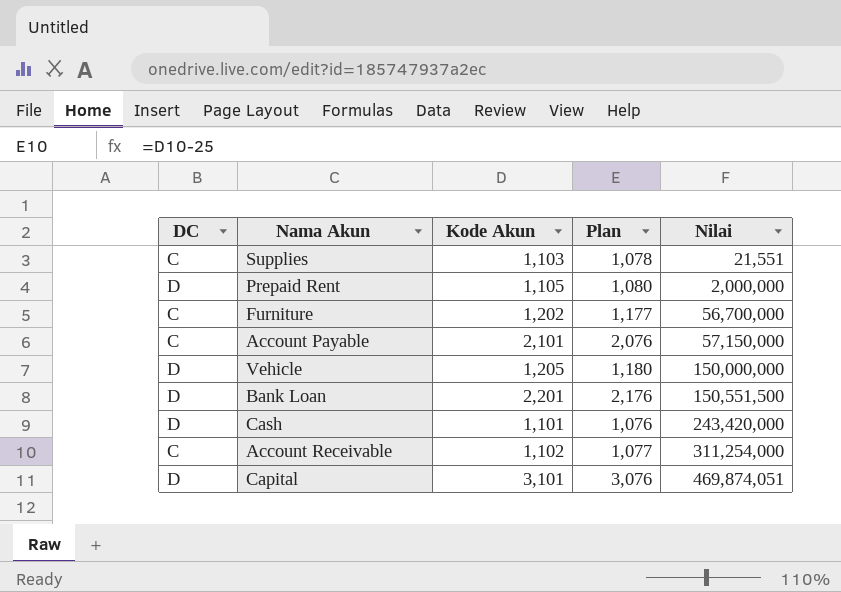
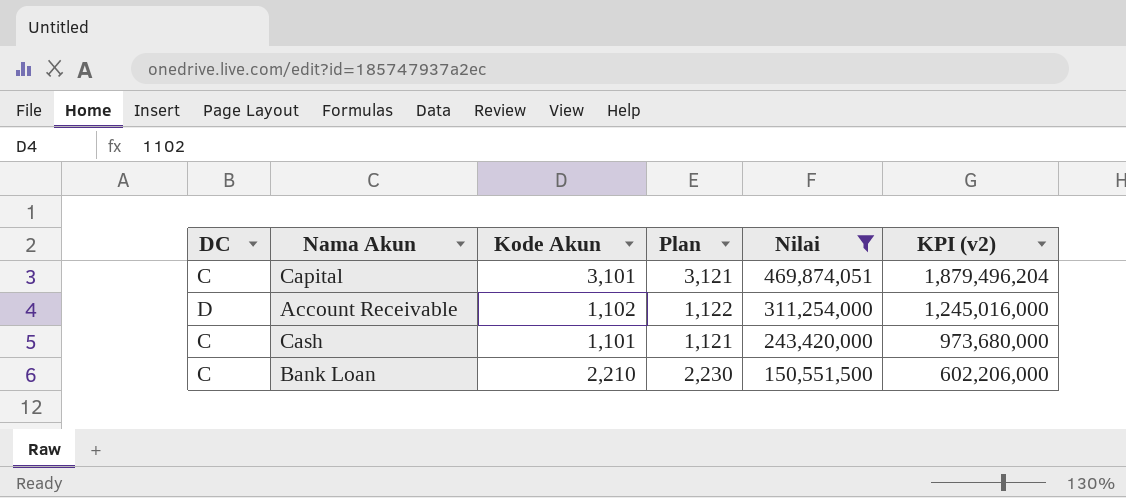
filter: none -> Nilai >= 150,551,500
row order: Nilai ascending -> Nilai descending
column Plan | formula: [Kode Akun] - 25 -> [Kode Akun] + 20
column KPI (v2) | formula: none -> [Nilai] * 4
Capital | DC: D -> C
Account Receivable | DC: C -> D
Cash | DC: D -> C
Bank Loan | DC: D -> C
Bank Loan | Kode Akun: 2,201 -> 2,210

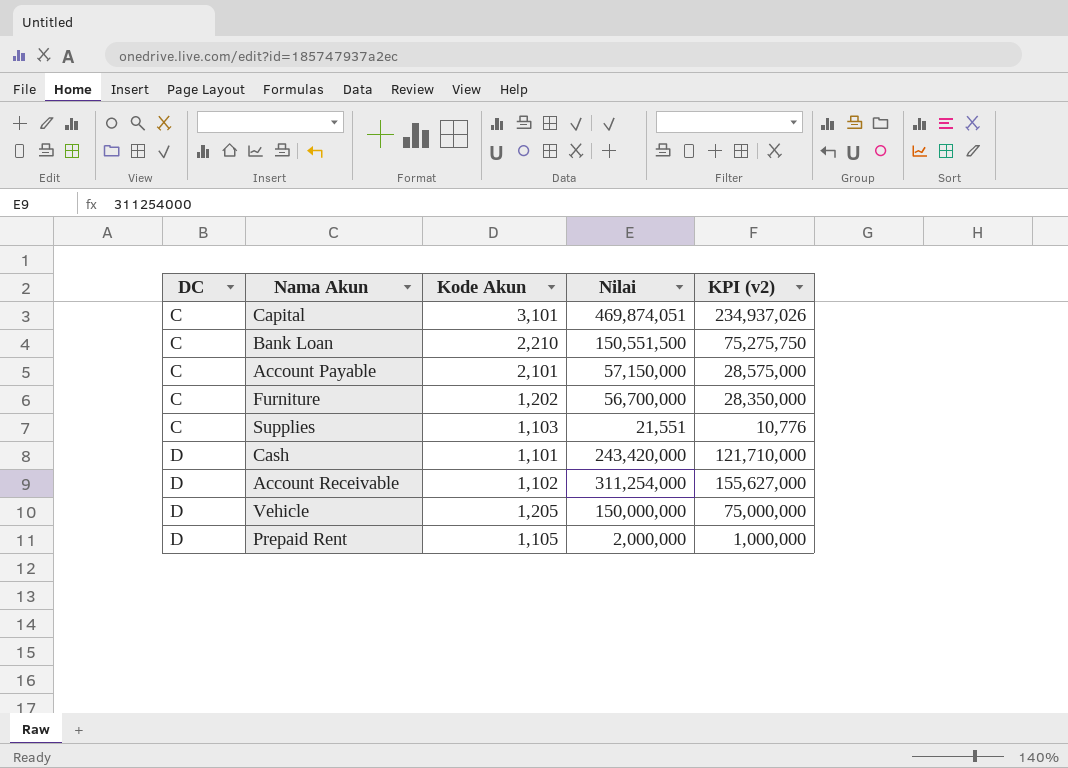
filter: Nilai >= 150,551,500 -> none
row order: Nilai descending -> DC ascending
column Plan | formula: [Kode Akun] + 20 -> none
column KPI (v2) | formula: [Nilai] * 4 -> [Nilai] * 0.5
Cash | DC: C -> D

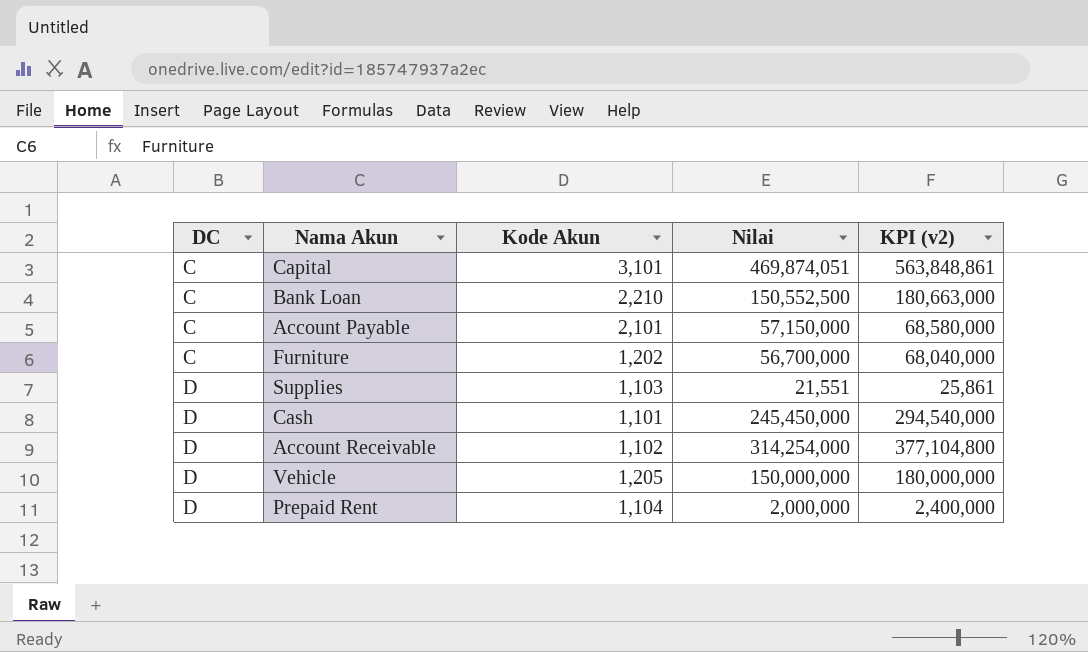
column KPI (v2) | formula: [Nilai] * 0.5 -> [Nilai] * 1.2
Bank Loan | Nilai: 150,551,500 -> 150,552,500
Supplies | DC: C -> D
Cash | Nilai: 243,420,000 -> 245,450,000
Account Receivable | Nilai: 311,254,000 -> 314,254,000
Prepaid Rent | Kode Akun: 1,105 -> 1,104

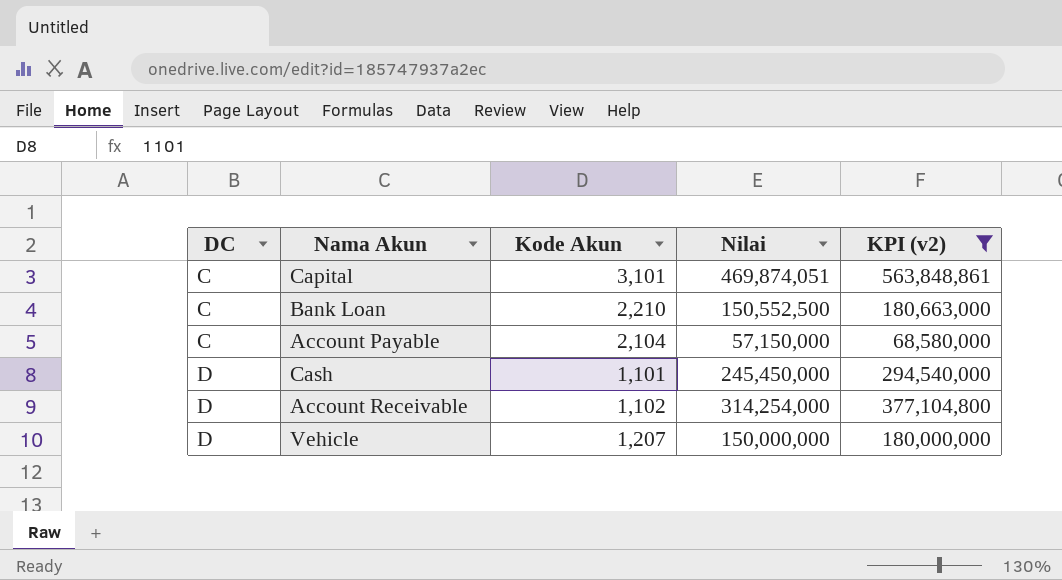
filter: none -> KPI (v2) >= 68,580,000
Account Payable | Kode Akun: 2,101 -> 2,104
Vehicle | Kode Akun: 1,205 -> 1,207

